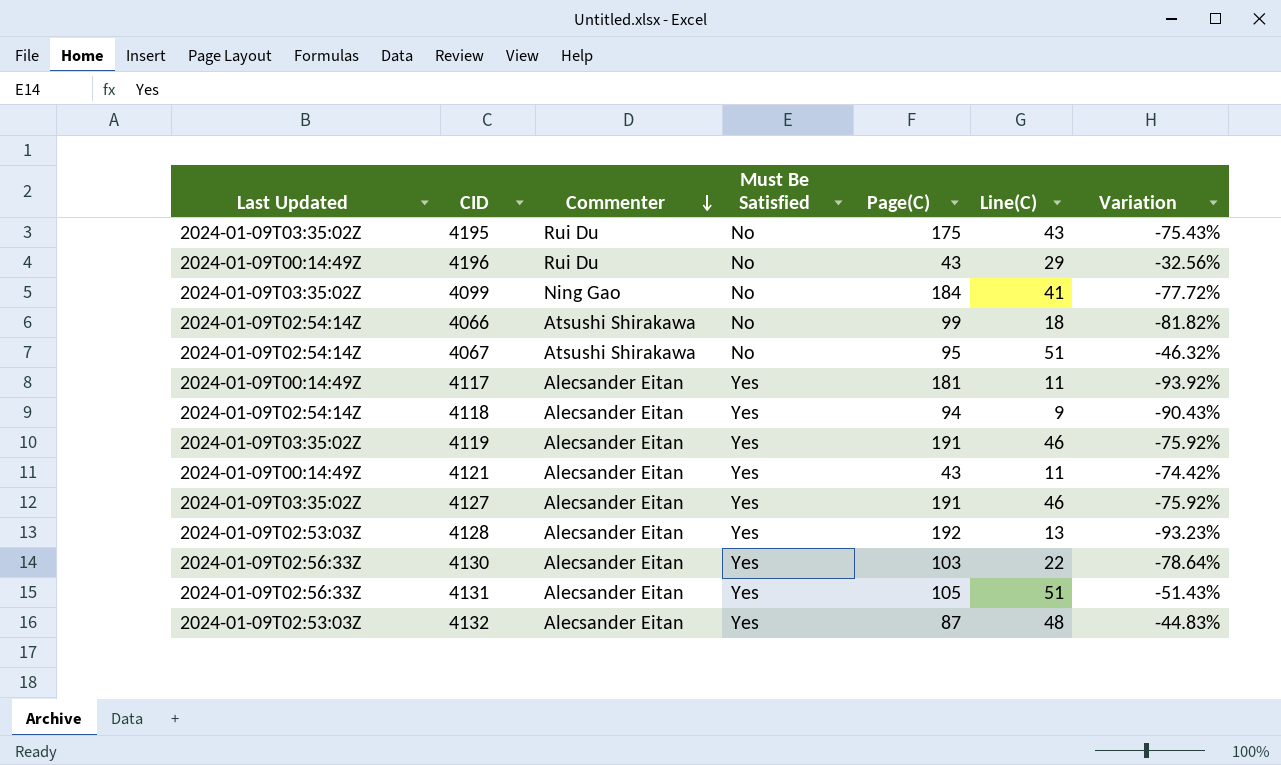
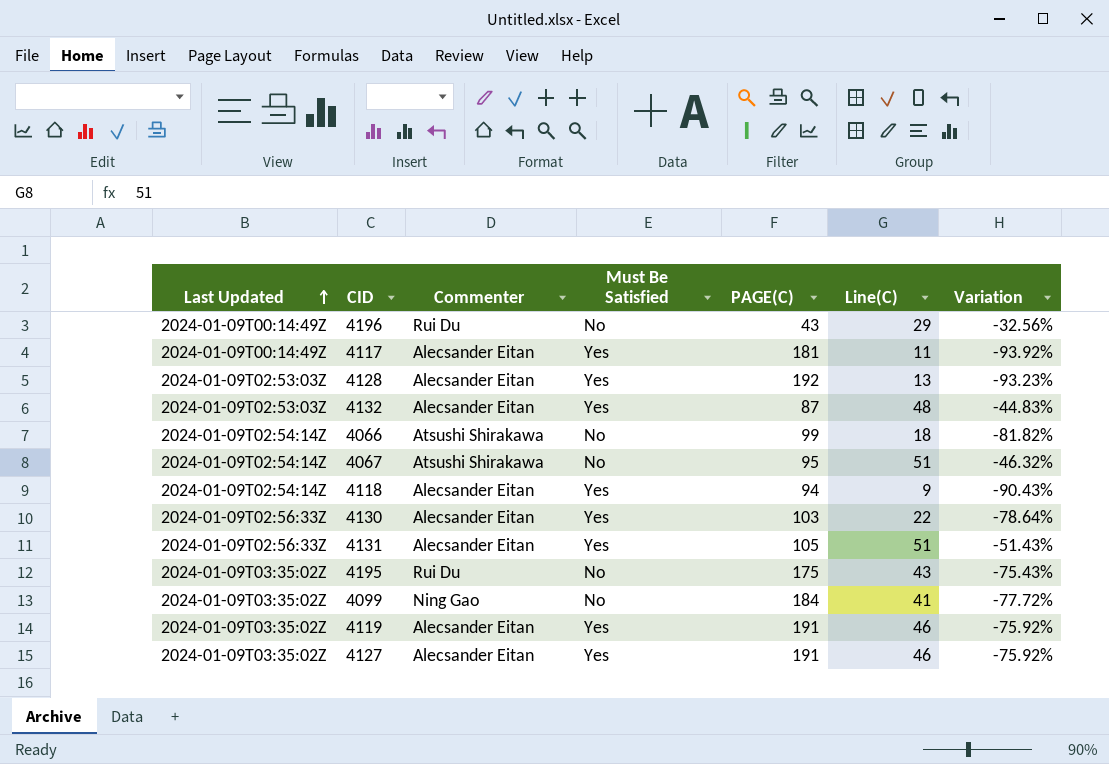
row order: Commenter descending -> Last Updated ascending
column name: Page(C) -> PAGE(C)
row 4121: 2024-01-09T00:14:49Z | Alecsander Eitan | Yes | 43 | 11 | -74.42% -> none

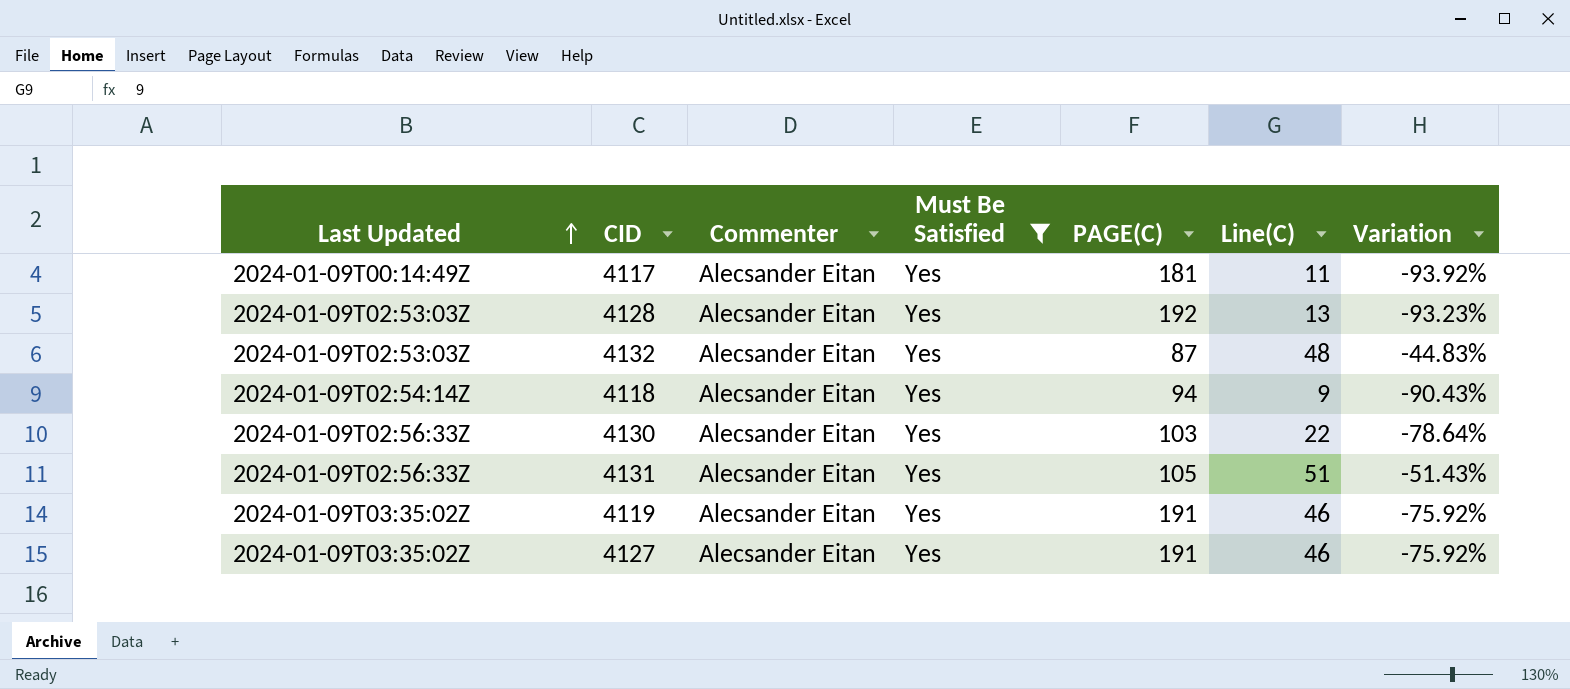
filter: none -> Must Be Satisfied = Yes

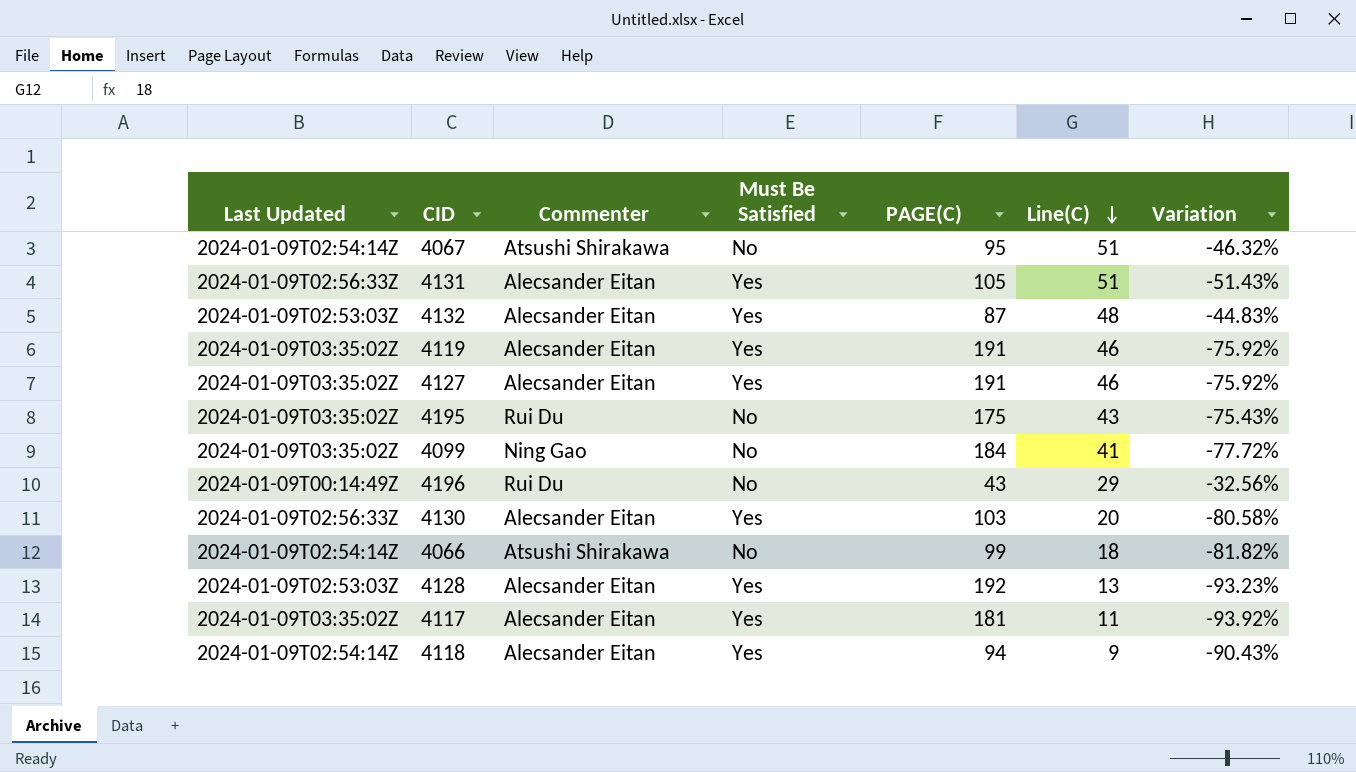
filter: Must Be Satisfied = Yes -> none
row order: Last Updated ascending -> Line(C) descending
4130 | Line(C): 22 -> 20
4130 | Variation: -78.64% -> -80.58%
4117 | Last Updated: 2024-01-09T00:14:49Z -> 2024-01-09T03:35:02Z

